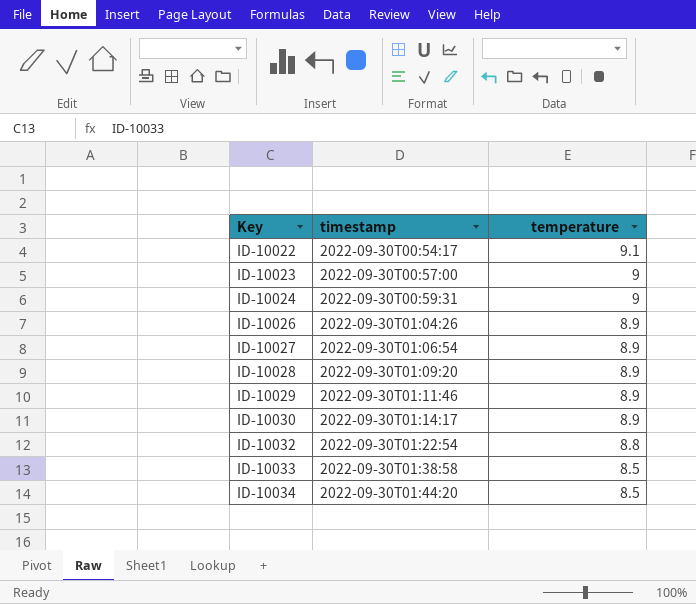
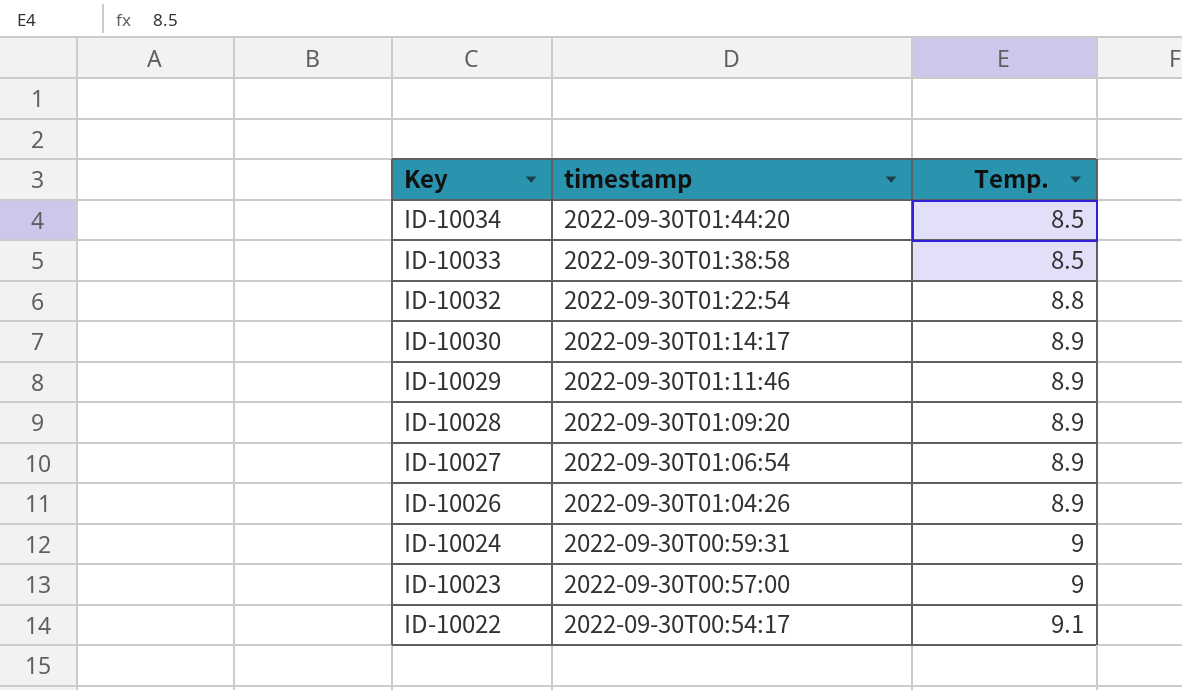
row order: Key ascending -> Key descending
column name: temperature -> Temp.

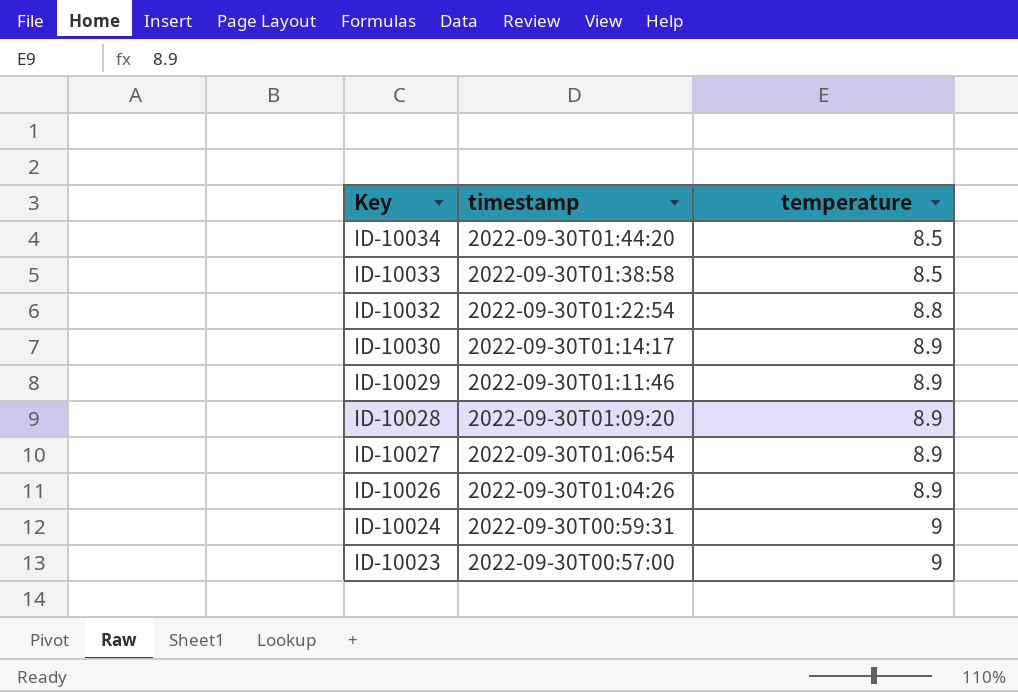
column name: Temp. -> temperature
row ID-10022: 2022-09-30T00:54:17 | 9.1 -> none

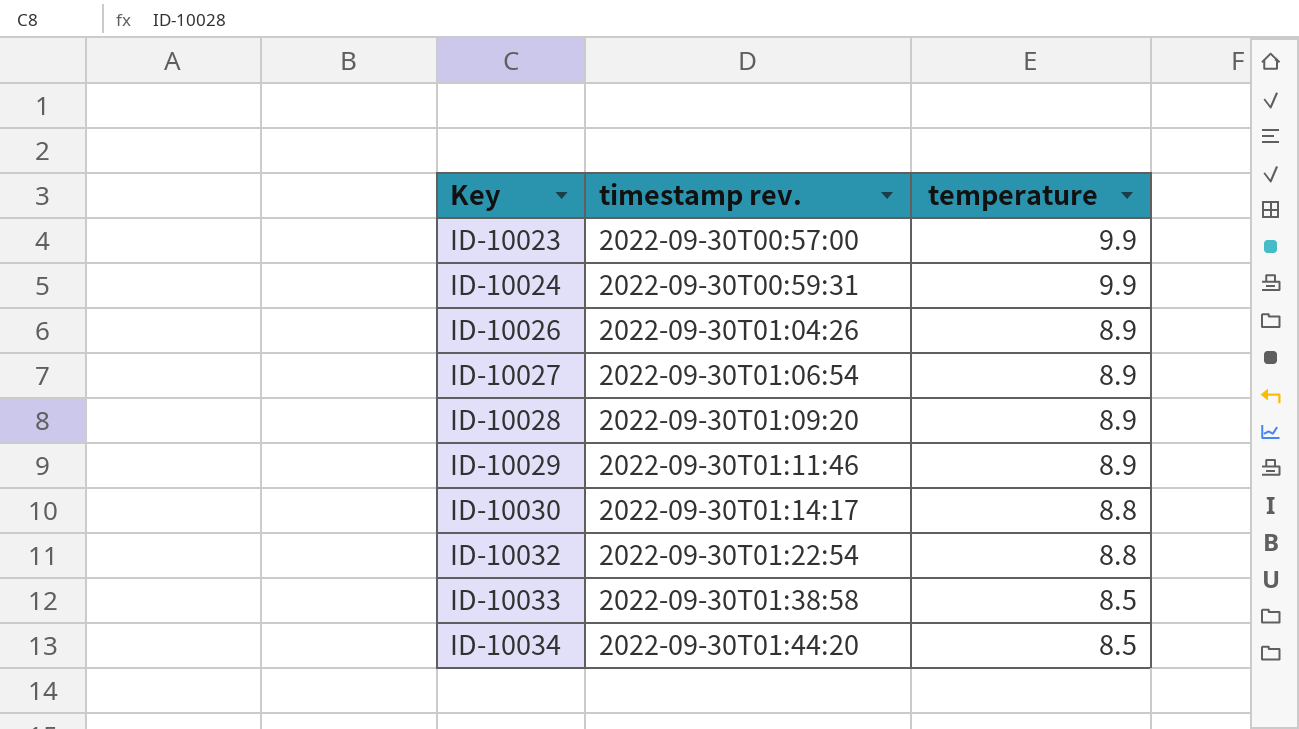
row order: Key descending -> Key ascending
column name: timestamp -> timestamp rev.
ID-10023 | temperature: 9 -> 9.9
ID-10024 | temperature: 9 -> 9.9
ID-10030 | temperature: 8.9 -> 8.8

